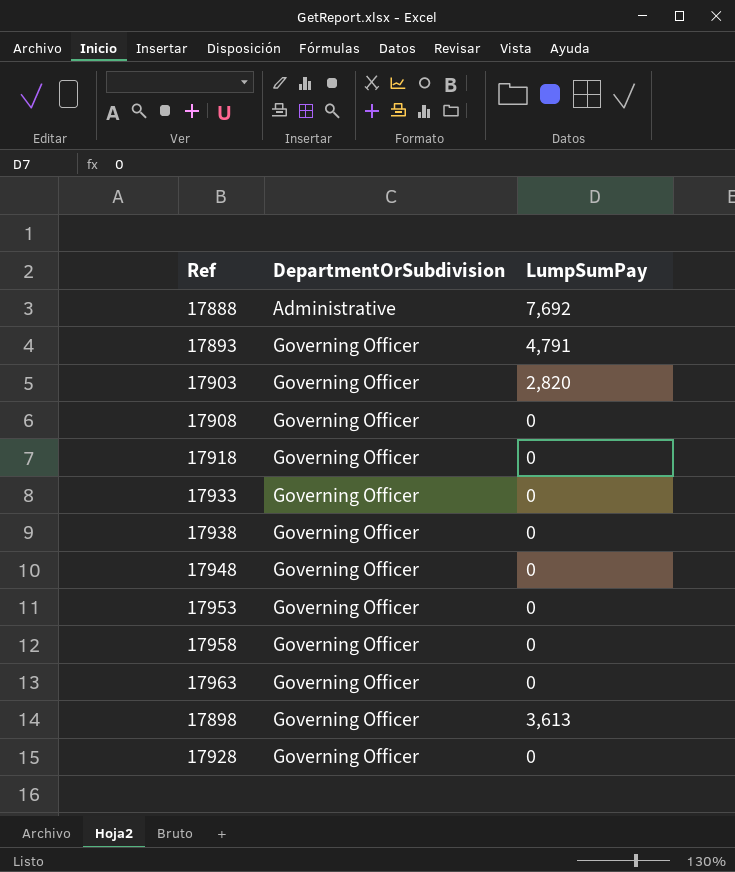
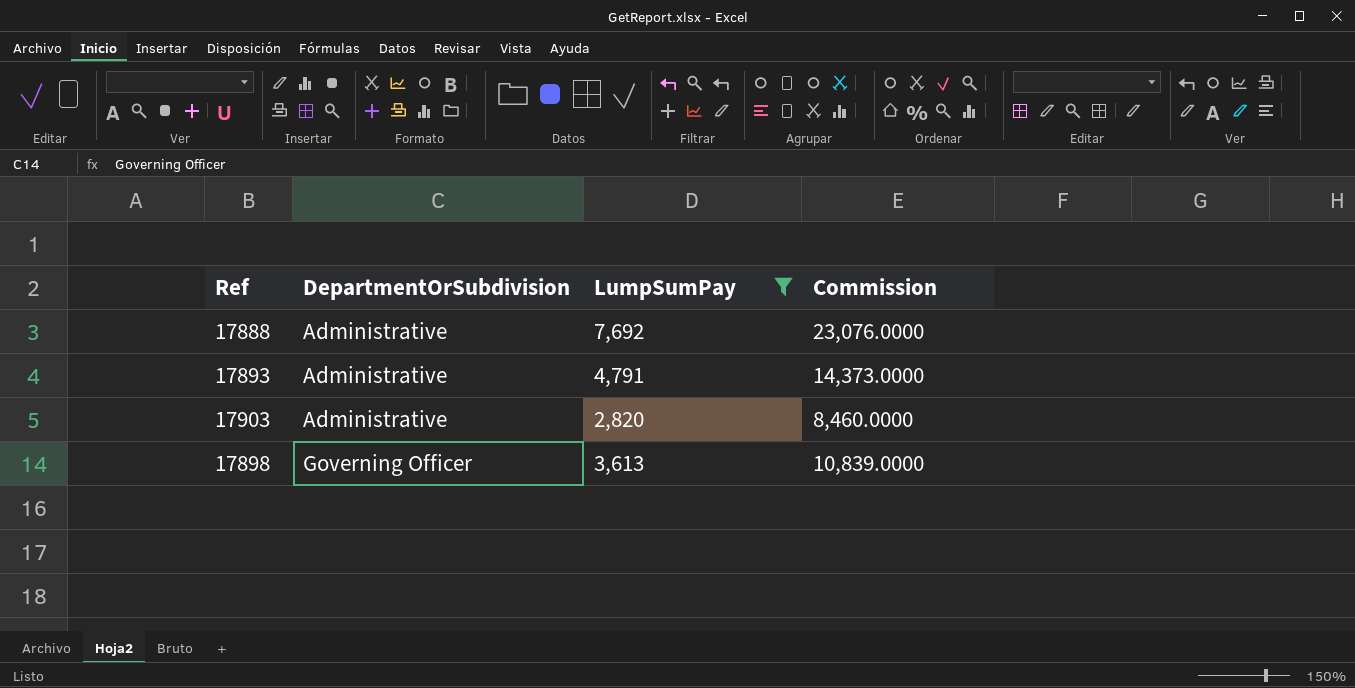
filter: none -> LumpSumPay != 0
column Commission | formula: none -> [LumpSumPay] * 3
17893 | DepartmentOrSubdivision: Governing Officer -> Administrative
17903 | DepartmentOrSubdivision: Governing Officer -> Administrative

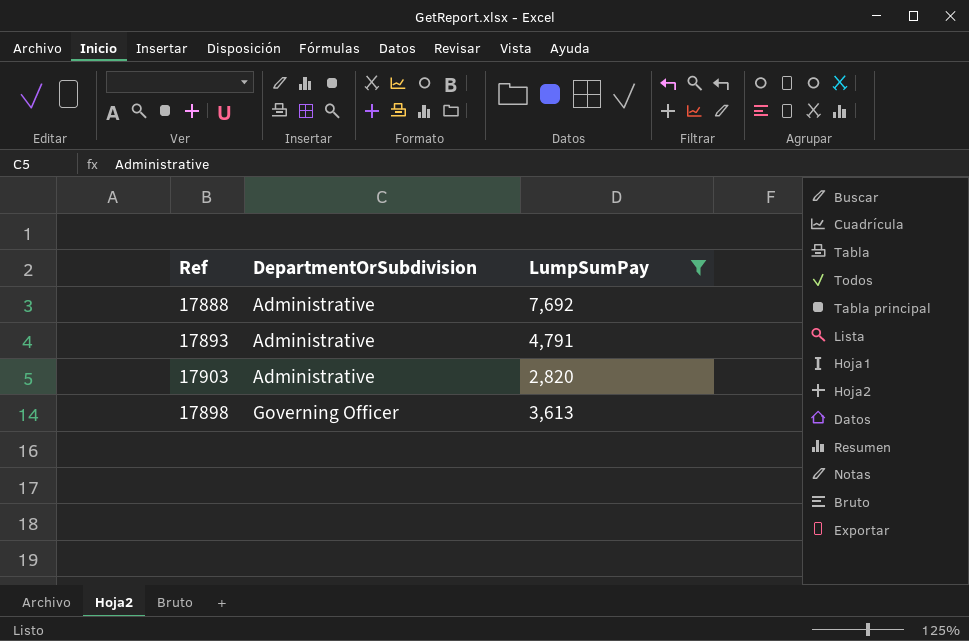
column Commission | formula: [LumpSumPay] * 3 -> none

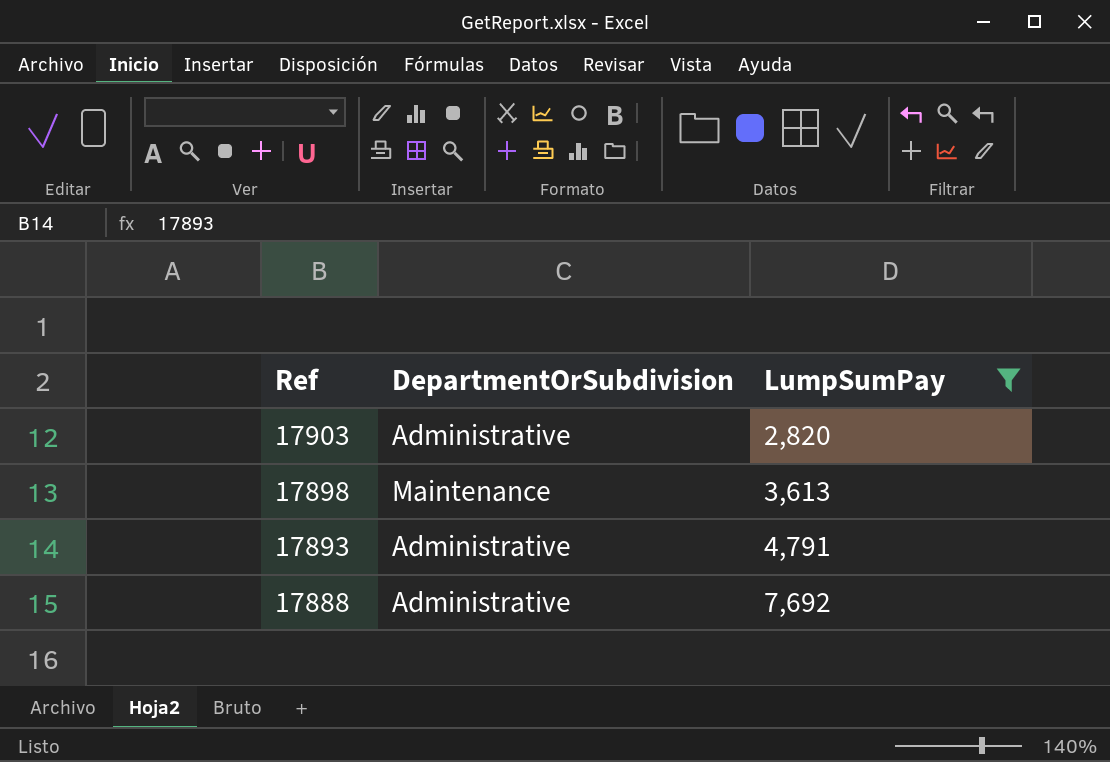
row order: DepartmentOrSubdivision ascending -> Ref descending
17898 | DepartmentOrSubdivision: Governing Officer -> Maintenance

